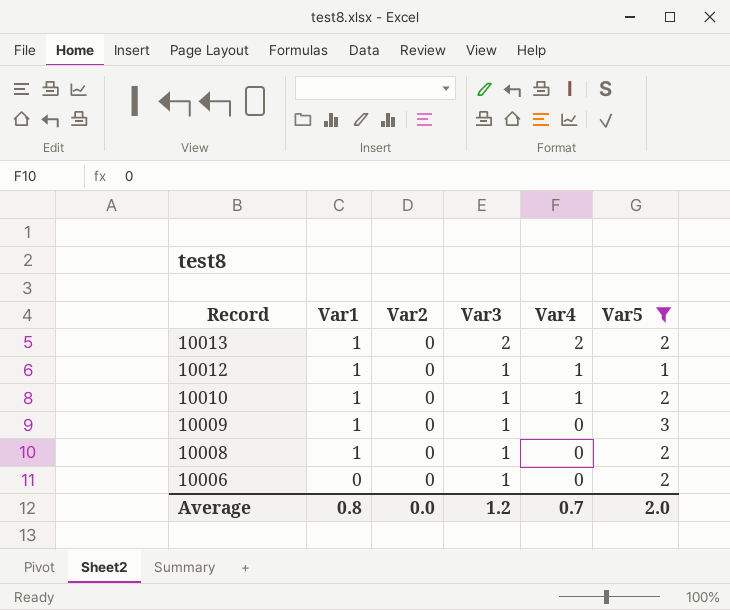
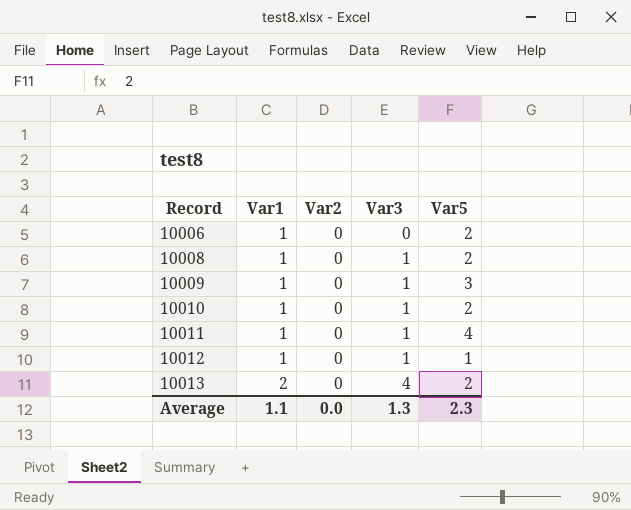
filter: Var5 != 4 -> none
row order: Record descending -> Record ascending
column Var4 | position: 5 -> none
10006 | Var1: 0 -> 1
10006 | Var3: 1 -> 0
10013 | Var1: 1 -> 2
10013 | Var3: 2 -> 4
Average | Var1: 0.8 -> 1.1
Average | Var3: 1.2 -> 1.3
Average | Var5: 2.0 -> 2.3

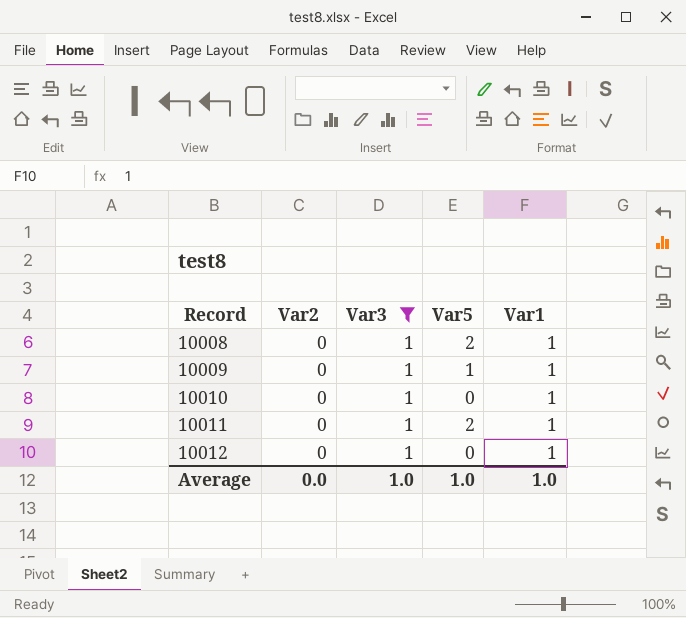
filter: none -> Var3 = 1
column Var1 | position: 2 -> 5
10009 | Var5: 3 -> 1
10010 | Var5: 2 -> 0
10011 | Var5: 4 -> 2
10012 | Var5: 1 -> 0
Average | Var3: 1.3 -> 1.0
Average | Var5: 2.3 -> 1.0
Average | Var1: 1.1 -> 1.0

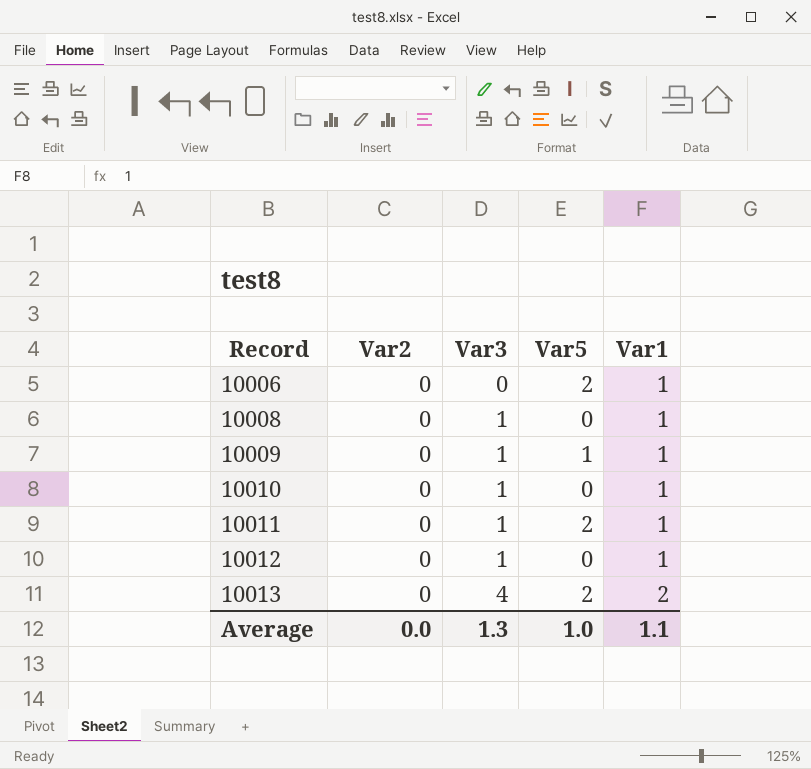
filter: Var3 = 1 -> none
10008 | Var5: 2 -> 0
Average | Var3: 1.0 -> 1.3
Average | Var1: 1.0 -> 1.1

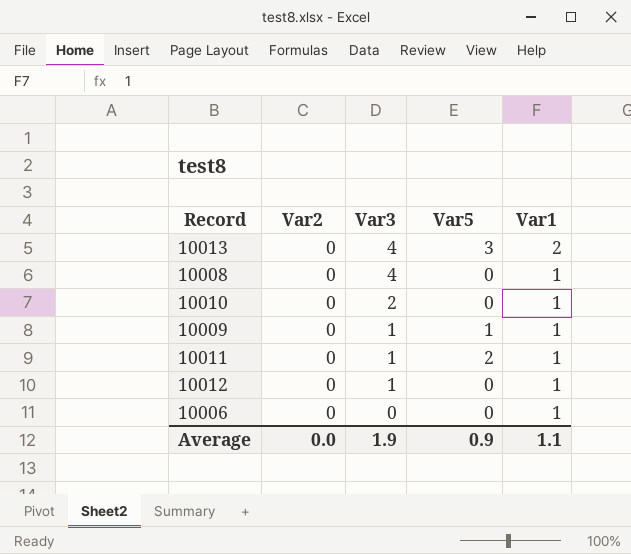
row order: Record ascending -> Var3 descending
10013 | Var5: 2 -> 3
10008 | Var3: 1 -> 4
10010 | Var3: 1 -> 2
10006 | Var5: 2 -> 0
Average | Var3: 1.3 -> 1.9
Average | Var5: 1.0 -> 0.9

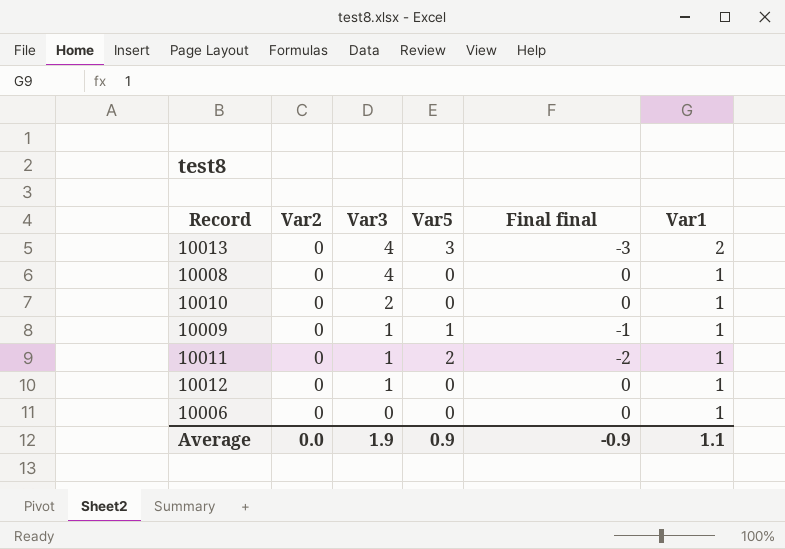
column Final final | formula: none -> [Var2] - [Var5]

